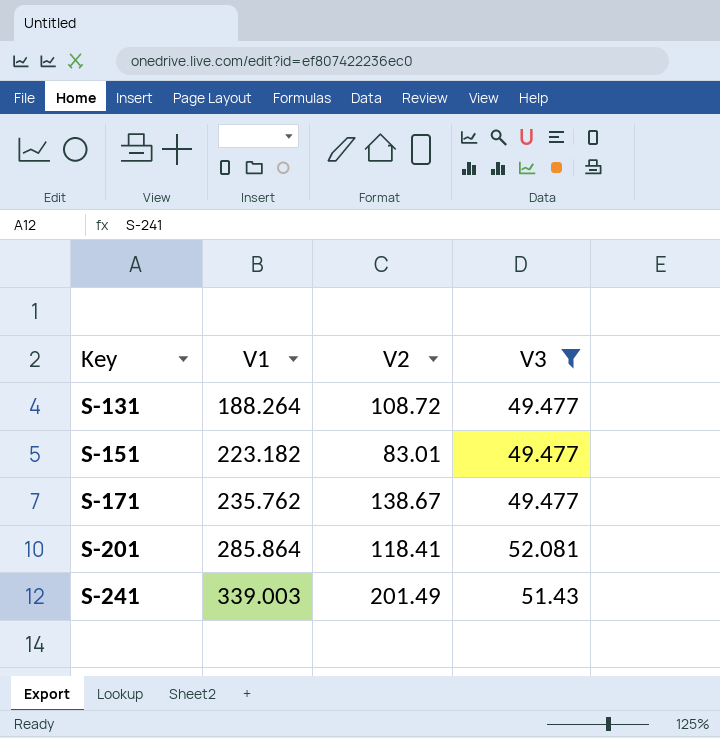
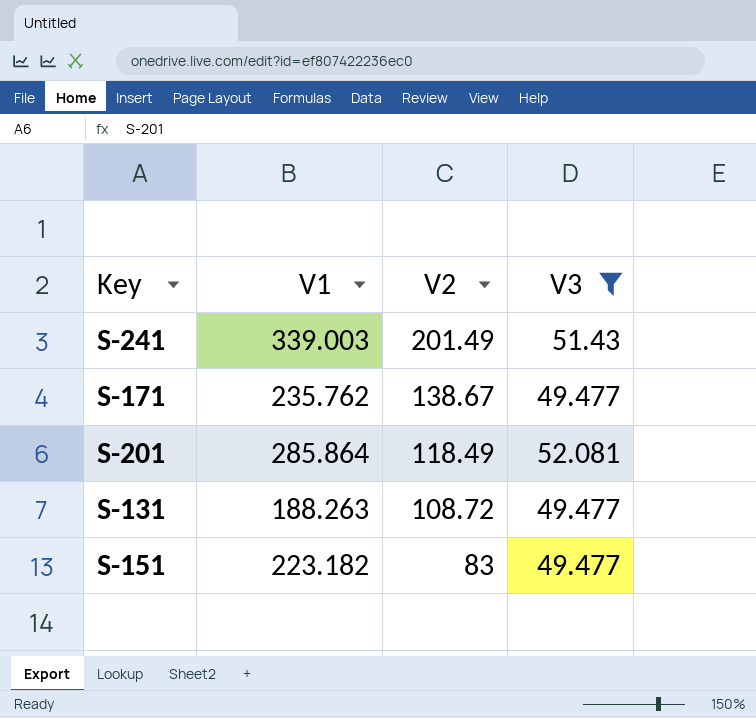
row order: Key ascending -> V2 descending
S-201 | V2: 118.41 -> 118.49
S-131 | V1: 188.264 -> 188.263
S-151 | V2: 83.01 -> 83

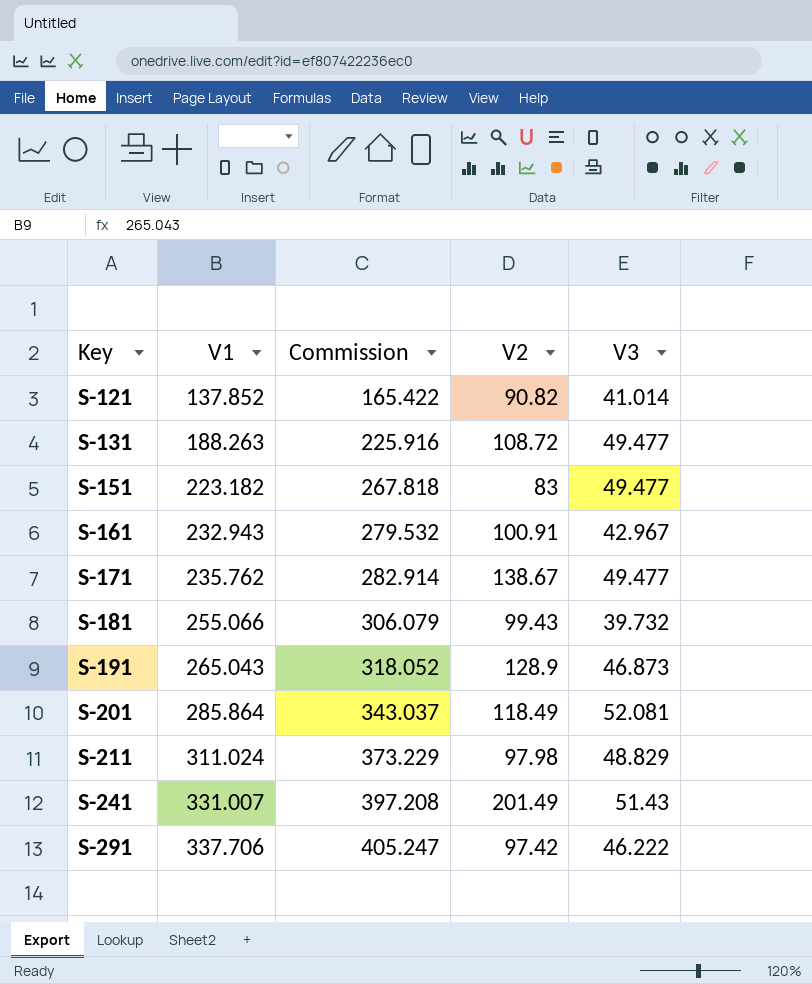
filter: V3 >= 49.477 -> none
row order: V2 descending -> Key ascending
column Commission | formula: none -> [V1] * 1.2
S-241 | V1: 339.003 -> 331.007

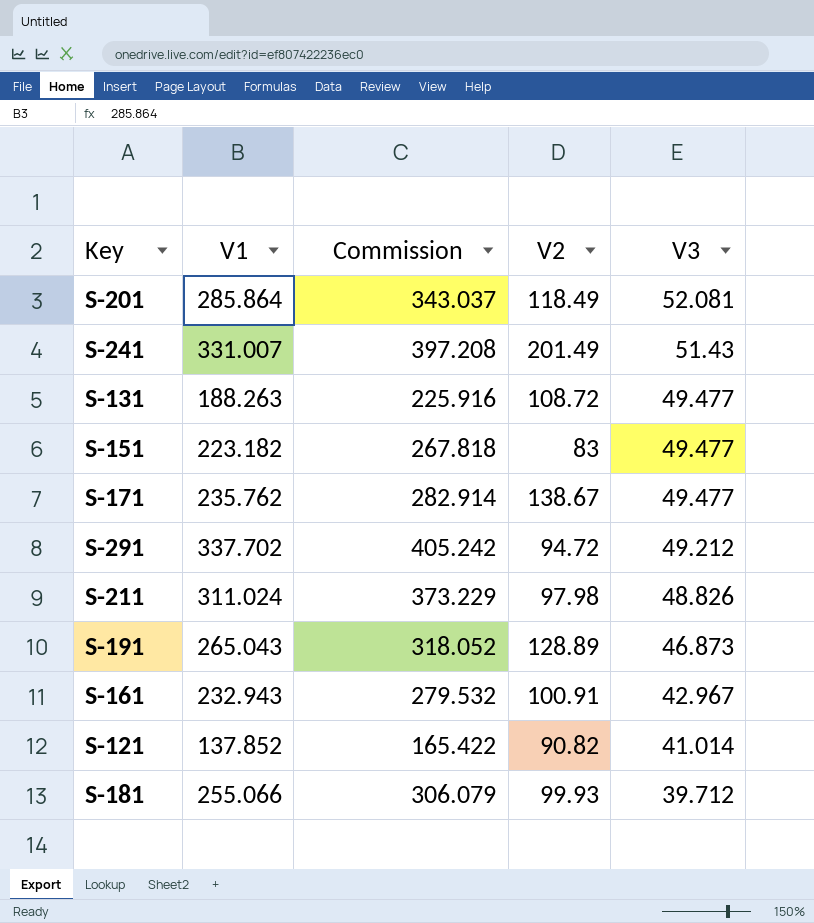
row order: Key ascending -> V3 descending
S-291 | V1: 337.706 -> 337.702
S-291 | Commission: 405.247 -> 405.242
S-291 | V2: 97.42 -> 94.72
S-291 | V3: 46.222 -> 49.212
S-211 | V3: 48.829 -> 48.826
S-191 | V2: 128.9 -> 128.89
S-181 | V2: 99.43 -> 99.93
S-181 | V3: 39.732 -> 39.712

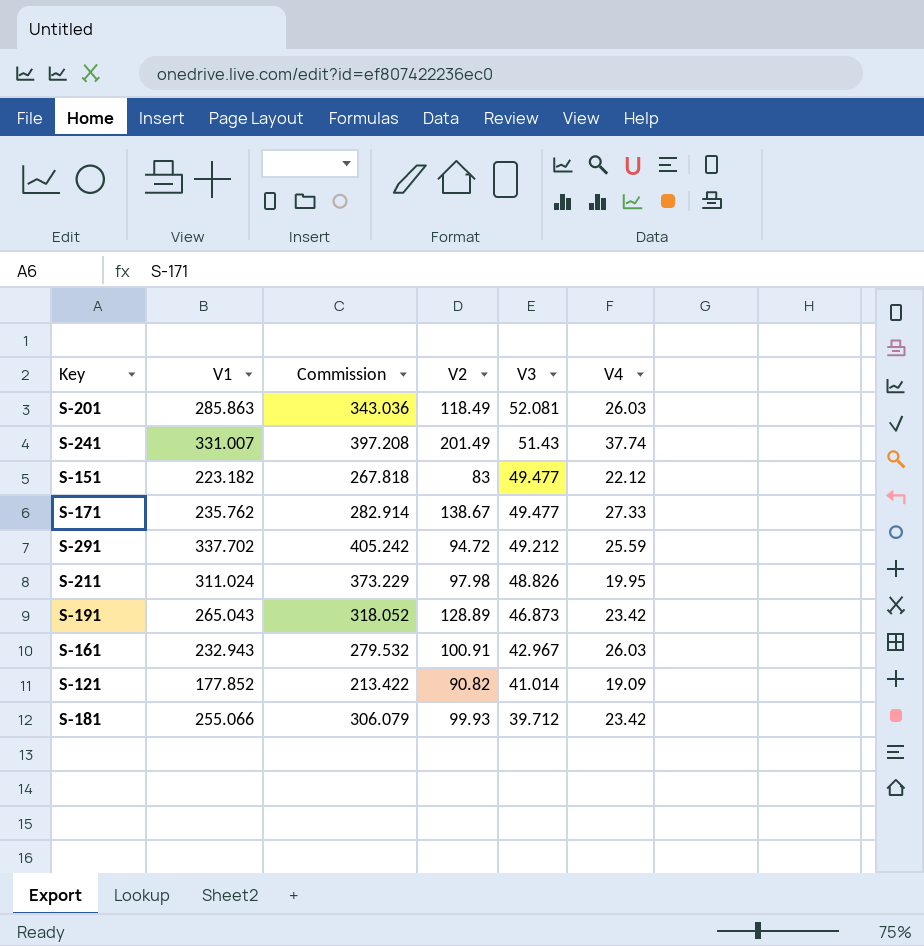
column V4 | position: none -> 6
row S-131: 188.263 | 225.916 | 108.72 | 49.477 -> none
S-201 | V1: 285.864 -> 285.863
S-201 | Commission: 343.037 -> 343.036
S-121 | V1: 137.852 -> 177.852
S-121 | Commission: 165.422 -> 213.422

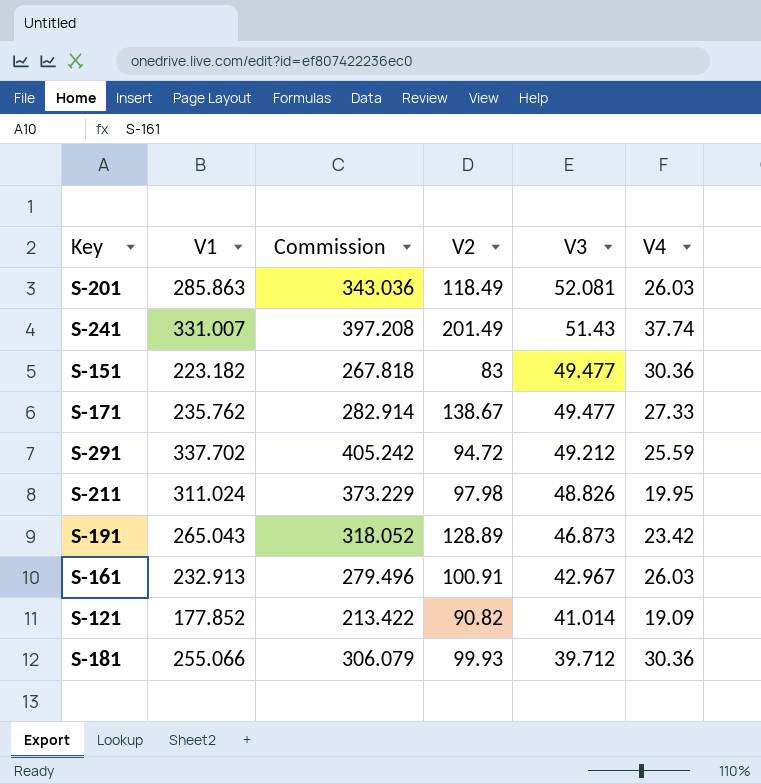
S-151 | V4: 22.12 -> 30.36
S-161 | V1: 232.943 -> 232.913
S-161 | Commission: 279.532 -> 279.496
S-181 | V4: 23.42 -> 30.36

